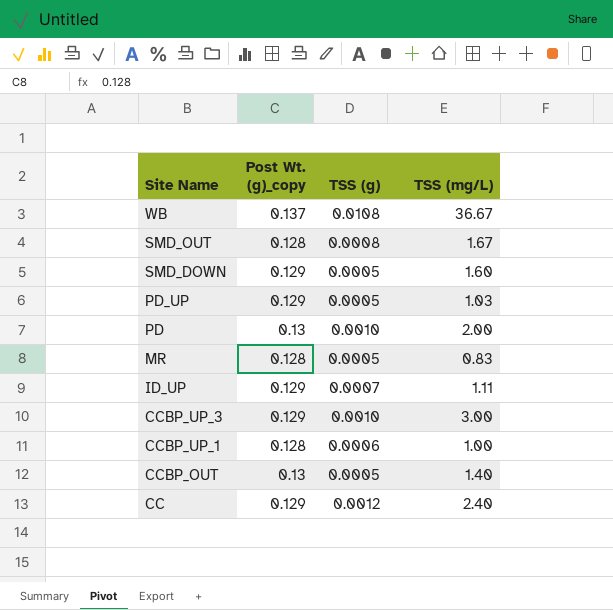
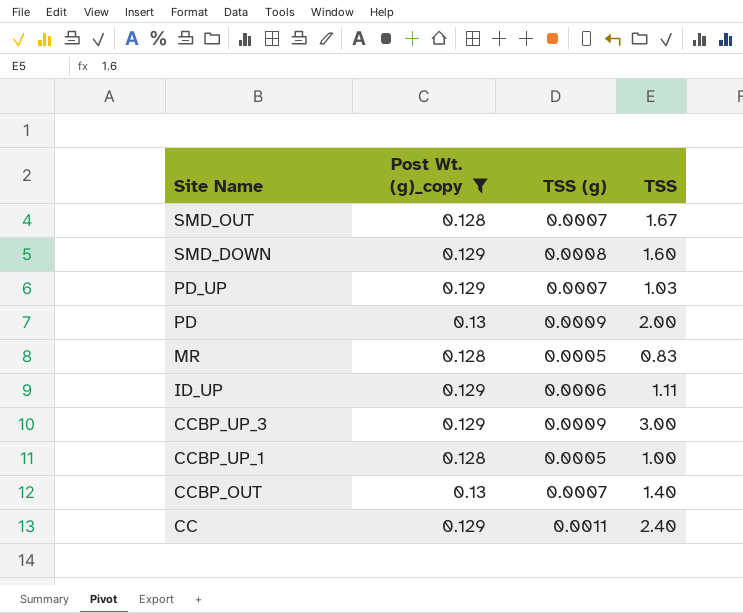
filter: none -> Post Wt. (g)_copy != 0.137
column name: TSS (mg/L) -> TSS
SMD_OUT | TSS (g): 0.0008 -> 0.0007
SMD_DOWN | TSS (g): 0.0005 -> 0.0008
PD_UP | TSS (g): 0.0005 -> 0.0007
PD | TSS (g): 0.0010 -> 0.0009
ID_UP | TSS (g): 0.0007 -> 0.0006
CCBP_UP_3 | TSS (g): 0.0010 -> 0.0009
CCBP_UP_1 | TSS (g): 0.0006 -> 0.0005
CCBP_OUT | TSS (g): 0.0005 -> 0.0007
CC | TSS (g): 0.0012 -> 0.0011

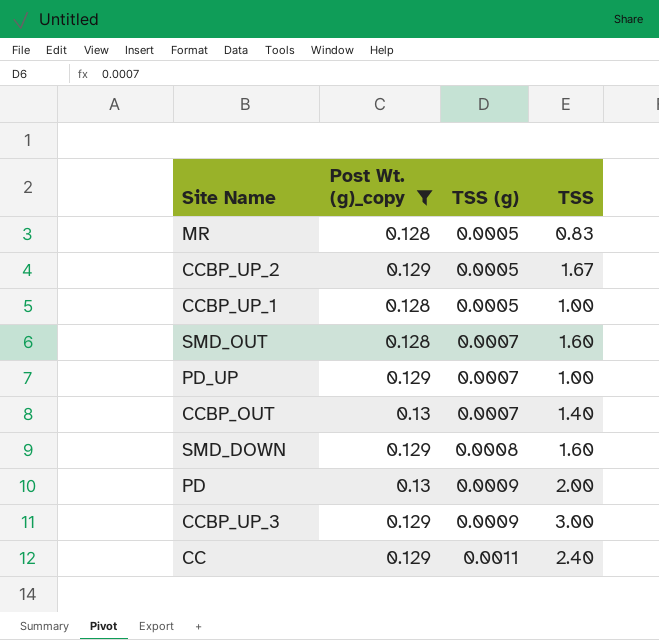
row order: Site Name descending -> TSS (g) ascending
row ID_UP: 0.129 | 0.0006 | 1.11 -> none
row CCBP_UP_2: none -> 0.129 | 0.0005 | 1.67
SMD_OUT | TSS: 1.67 -> 1.60
PD_UP | TSS: 1.03 -> 1.00

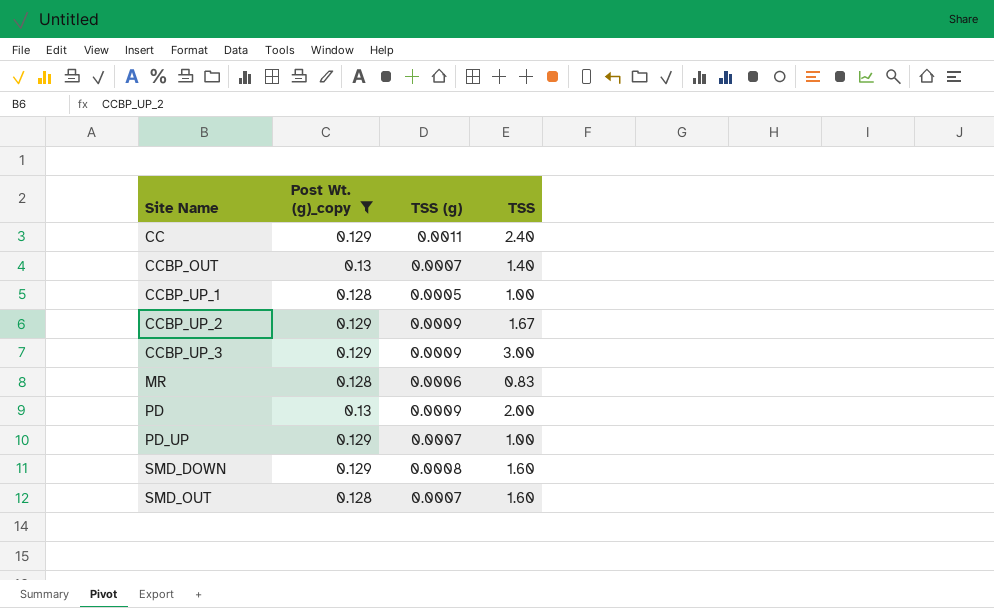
row order: TSS (g) ascending -> Site Name ascending
CCBP_UP_2 | TSS (g): 0.0005 -> 0.0009
MR | TSS (g): 0.0005 -> 0.0006

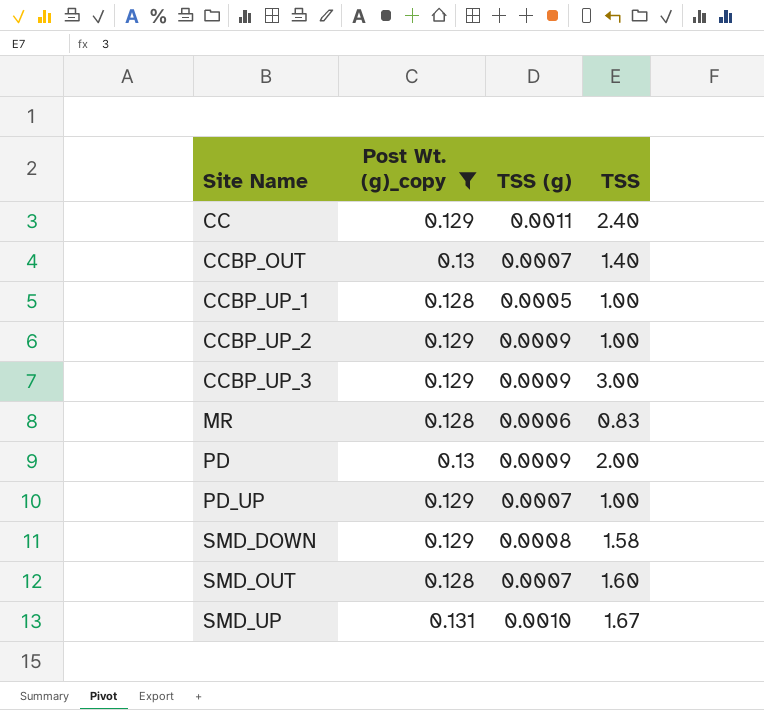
CCBP_UP_2 | TSS: 1.67 -> 1.00
SMD_DOWN | TSS: 1.60 -> 1.58
row SMD_UP: none -> 0.131 | 0.0010 | 1.67

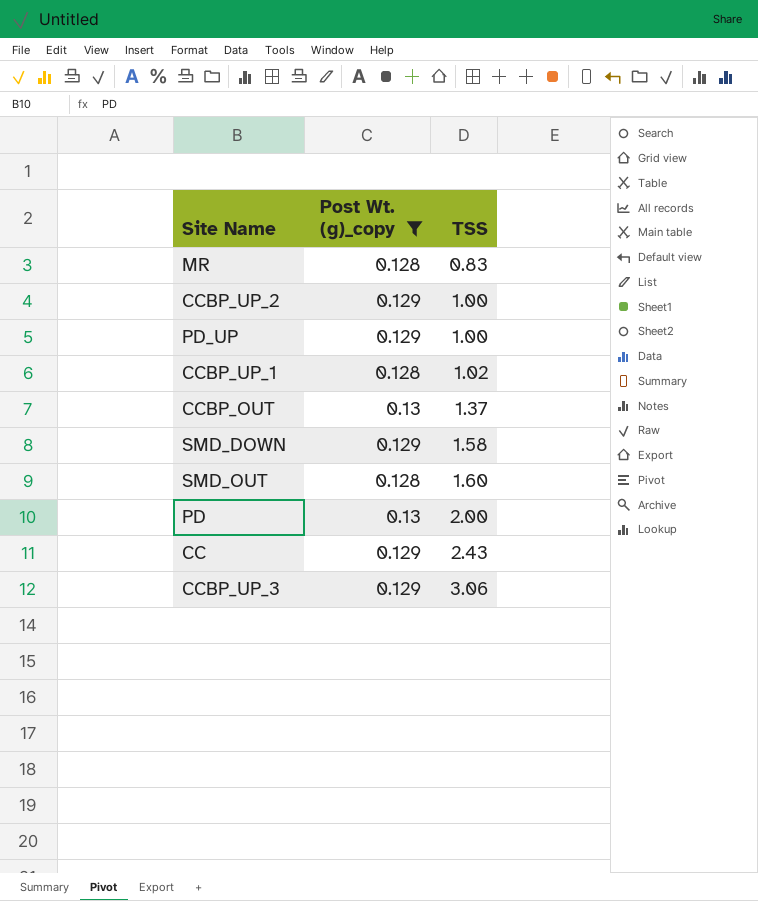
row order: Site Name ascending -> TSS ascending
column TSS (g) | position: 3 -> none
row SMD_UP: 0.131 | 0.0010 | 1.67 -> none
CCBP_UP_1 | TSS: 1.00 -> 1.02
CCBP_OUT | TSS: 1.40 -> 1.37
CC | TSS: 2.40 -> 2.43
CCBP_UP_3 | TSS: 3.00 -> 3.06

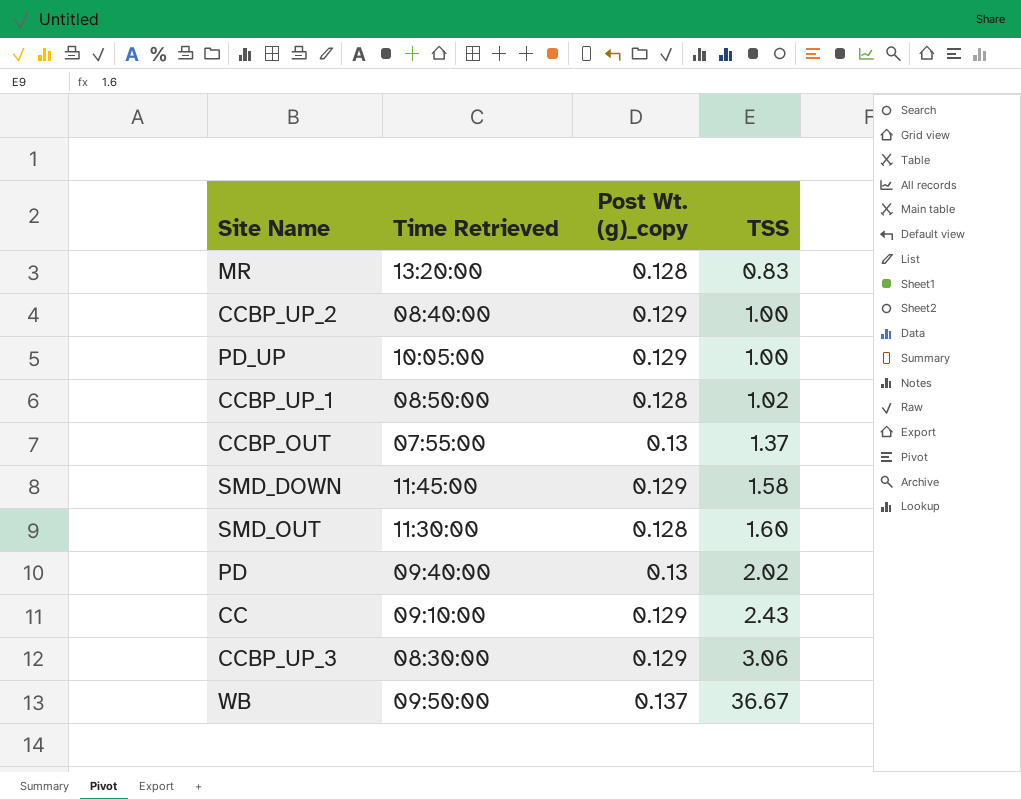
filter: Post Wt. (g)_copy != 0.137 -> none
column Time Retrieved | position: none -> 2
PD | TSS: 2.00 -> 2.02

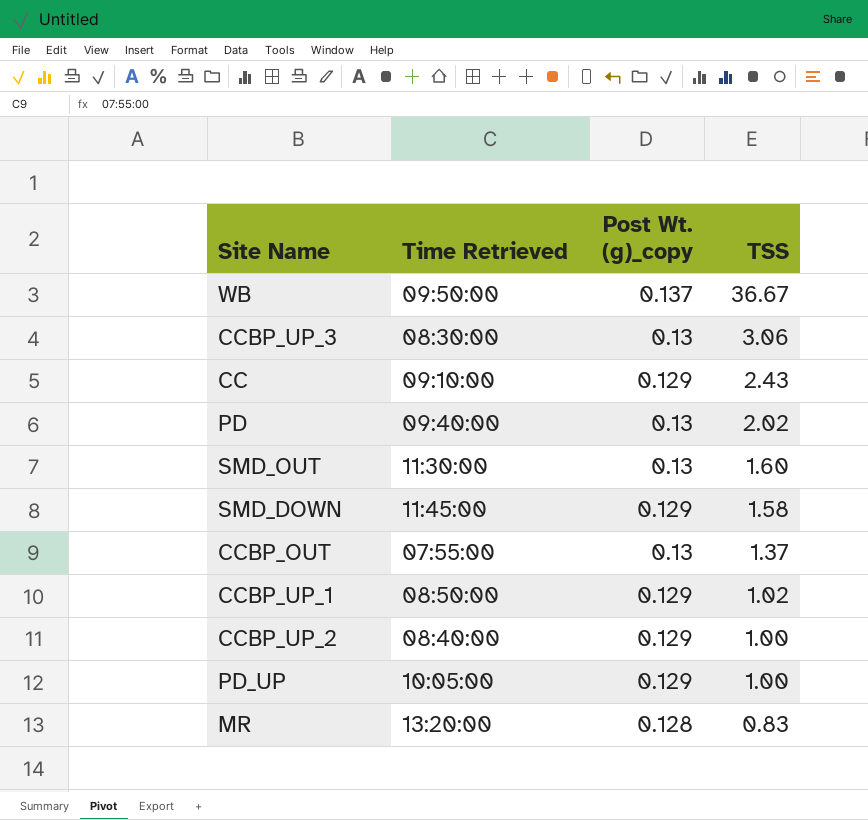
row order: TSS ascending -> TSS descending
CCBP_UP_3 | Post Wt. (g)_copy: 0.129 -> 0.13
SMD_OUT | Post Wt. (g)_copy: 0.128 -> 0.13
CCBP_UP_1 | Post Wt. (g)_copy: 0.128 -> 0.129

